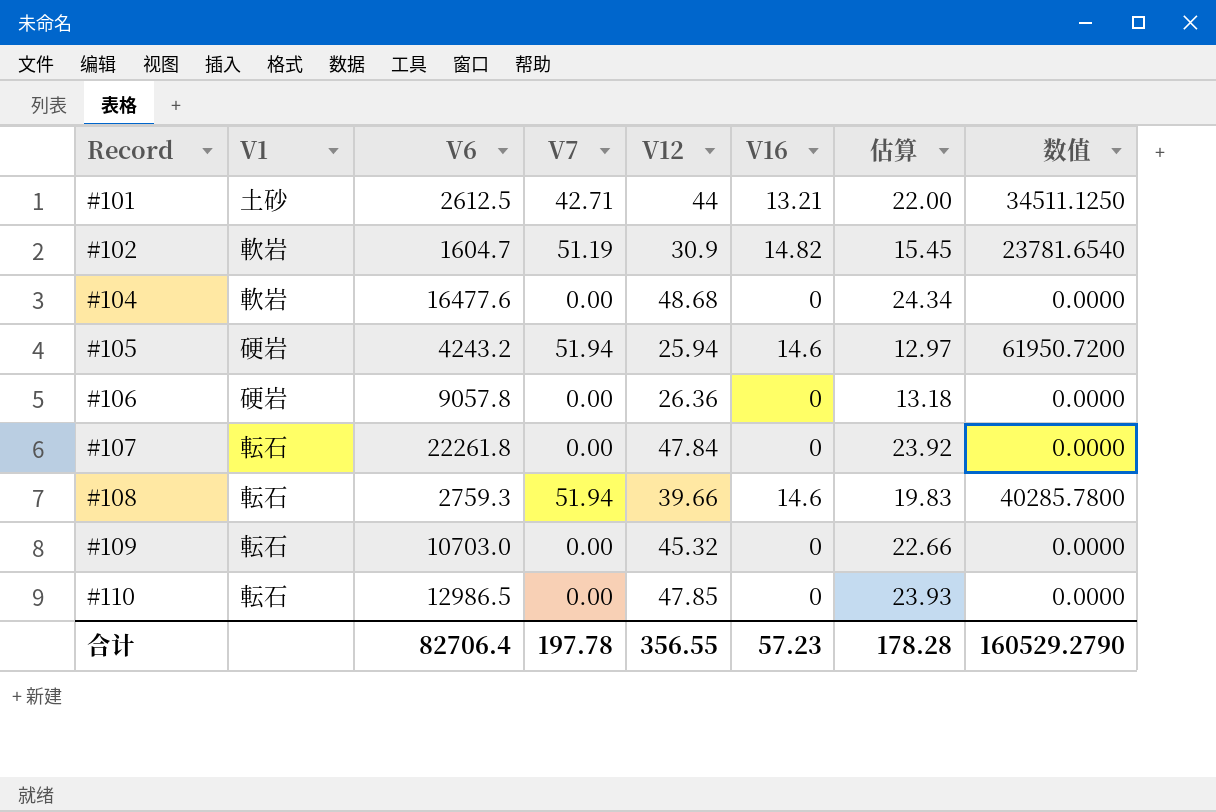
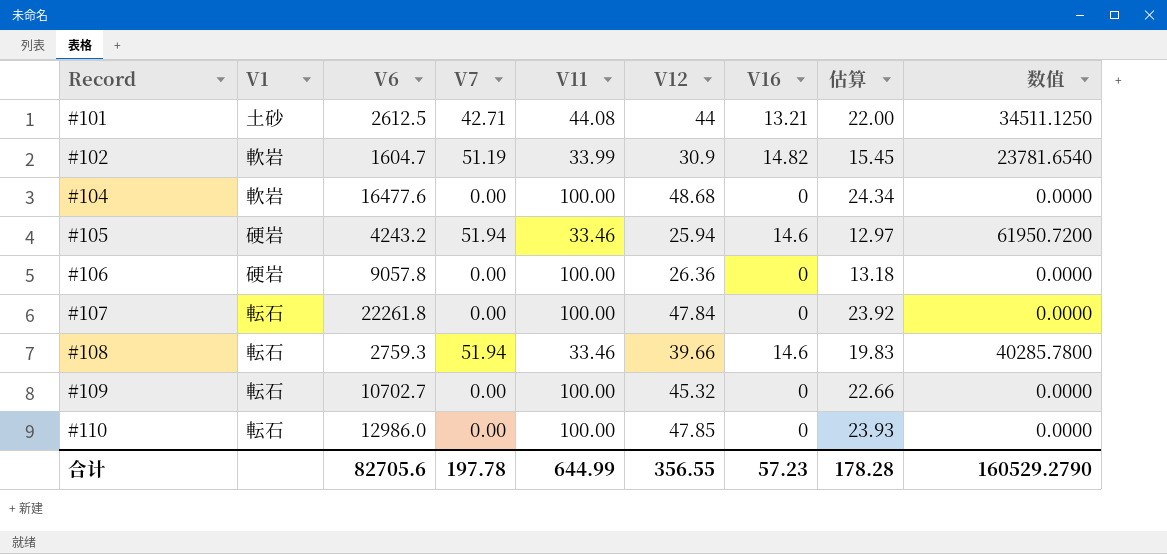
column V11 | position: none -> 5
#109 | V6: 10703.0 -> 10702.7
#110 | V6: 12986.5 -> 12986.0
合计 | V6: 82706.4 -> 82705.6

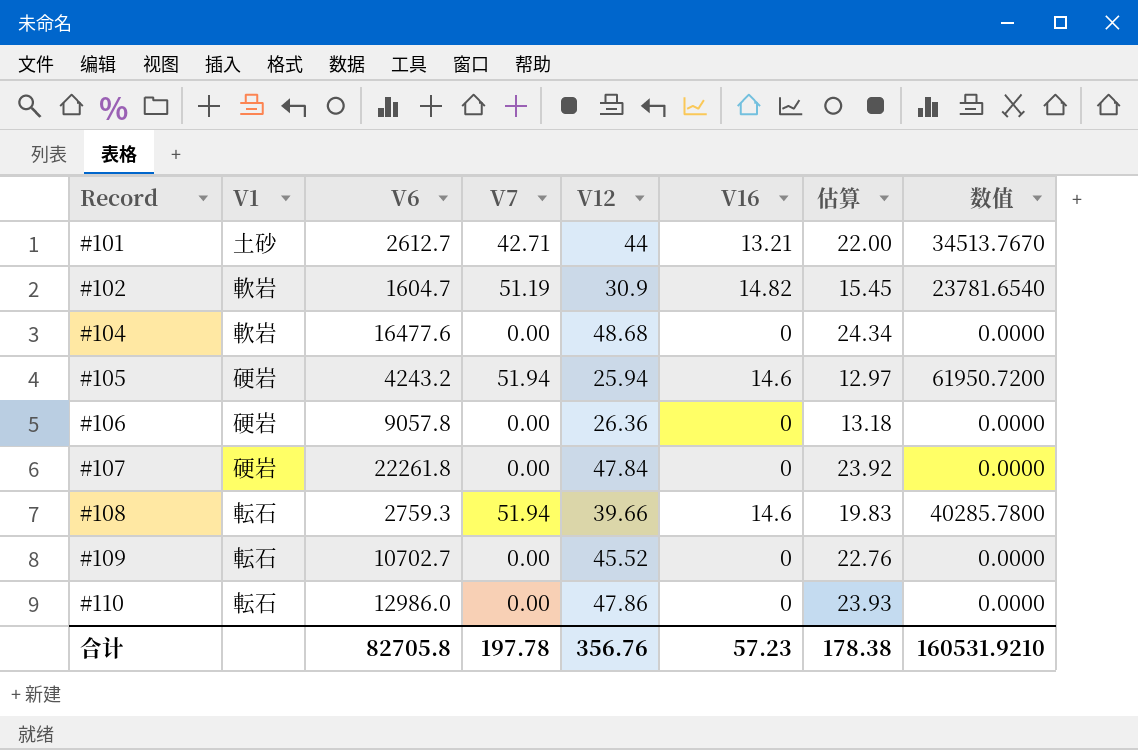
column V11 | position: 5 -> none
#101 | V6: 2612.5 -> 2612.7
#101 | 数值: 34511.1250 -> 34513.7670
#107 | V1: 転石 -> 硬岩
#109 | V12: 45.32 -> 45.52
#109 | 估算: 22.66 -> 22.76
#110 | V12: 47.85 -> 47.86
合计 | V6: 82705.6 -> 82705.8
合计 | V12: 356.55 -> 356.76
合计 | 估算: 178.28 -> 178.38
合计 | 数值: 160529.2790 -> 160531.9210

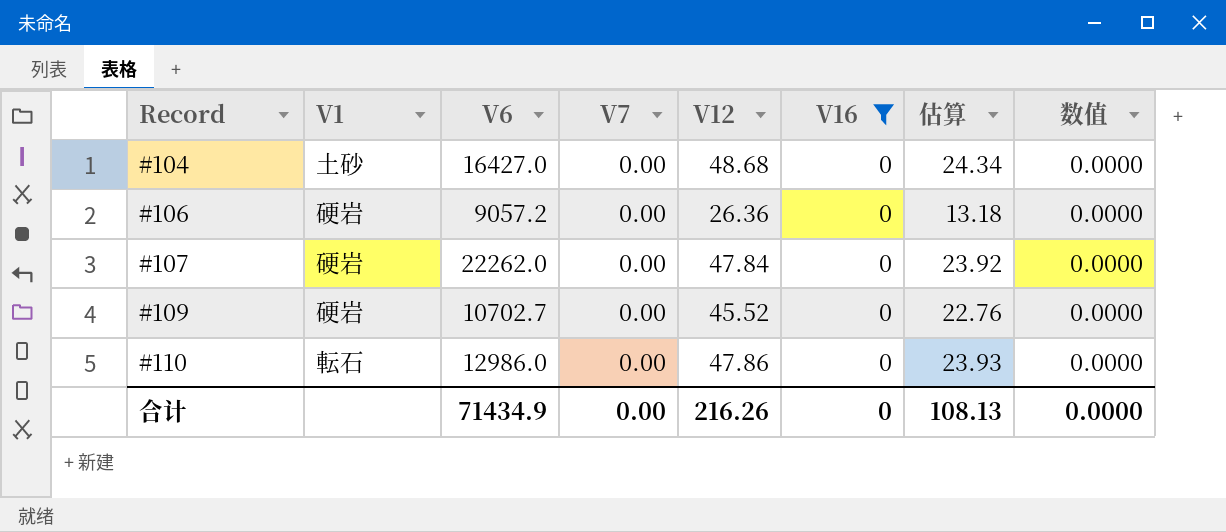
filter: none -> V16 = 0
#104 | V1: 軟岩 -> 土砂
#104 | V6: 16477.6 -> 16427.0
#106 | V6: 9057.8 -> 9057.2
#107 | V6: 22261.8 -> 22262.0
#109 | V1: 転石 -> 硬岩
合计 | V6: 82705.8 -> 71434.9
合计 | V7: 197.78 -> 0.00
合计 | V12: 356.76 -> 216.26
合计 | V16: 57.23 -> 0
合计 | 估算: 178.38 -> 108.13
合计 | 数值: 160531.9210 -> 0.0000

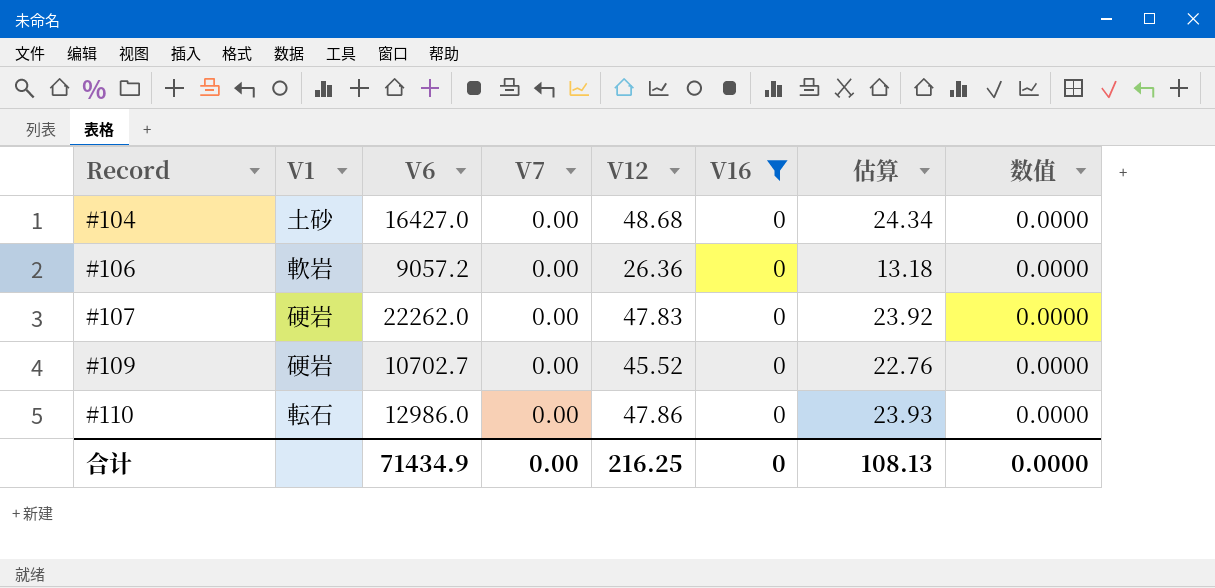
#106 | V1: 硬岩 -> 軟岩
#107 | V12: 47.84 -> 47.83
合计 | V12: 216.26 -> 216.25

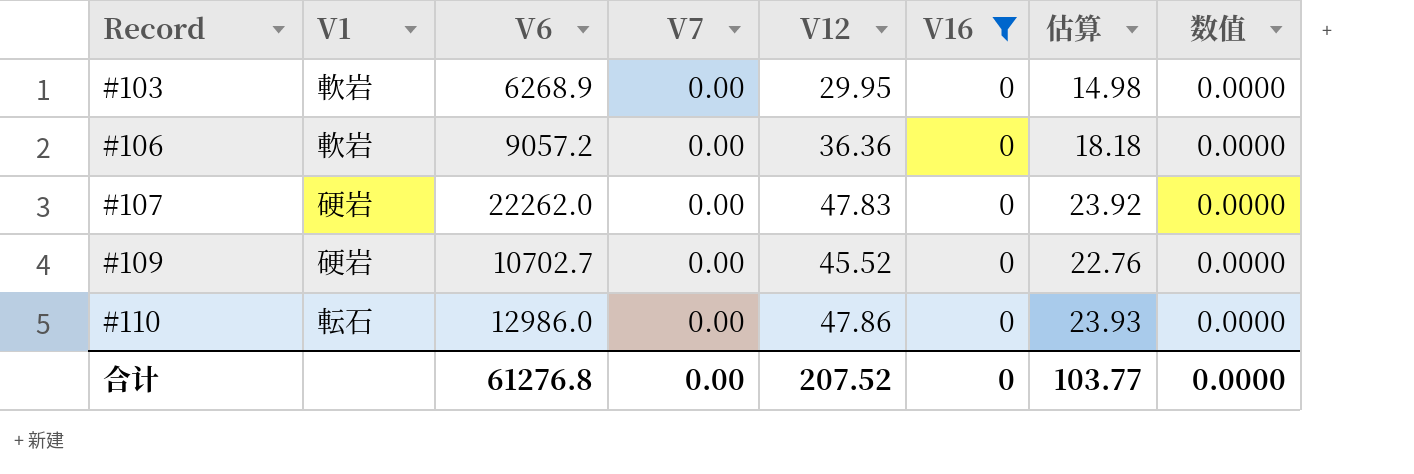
row #104: 土砂 | 16427.0 | 0.00 | 48.68 | 0 | 24.34 | 0.0000 -> none
row #103: none -> 軟岩 | 6268.9 | 0.00 | 29.95 | 0 | 14.98 | 0.0000
#106 | V12: 26.36 -> 36.36
#106 | 估算: 13.18 -> 18.18
合计 | V6: 71434.9 -> 61276.8
合计 | V12: 216.25 -> 207.52
合计 | 估算: 108.13 -> 103.77

